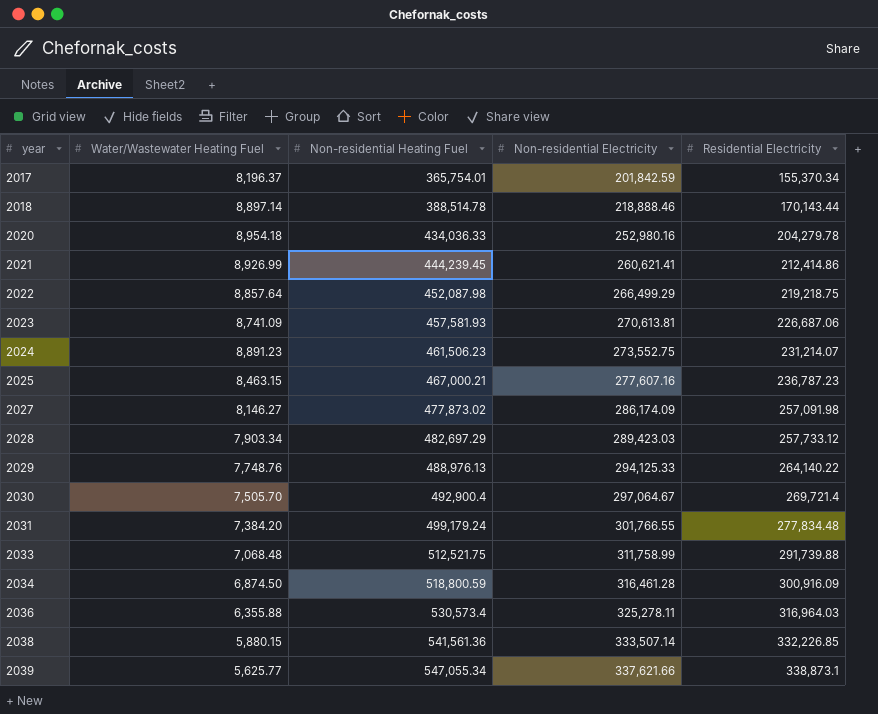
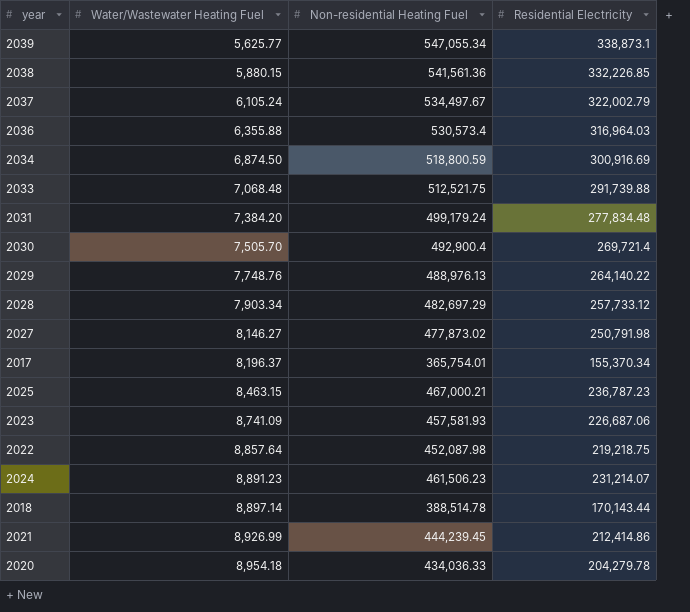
row order: year ascending -> Water/Wastewater Heating Fuel ascending
column Non-residential Electricity | position: 4 -> none
row 2037: none -> 6,105.24 | 534,497.67 | 322,002.79
2034 | Residential Electricity: 300,916.09 -> 300,916.69
2027 | Residential Electricity: 257,091.98 -> 250,791.98

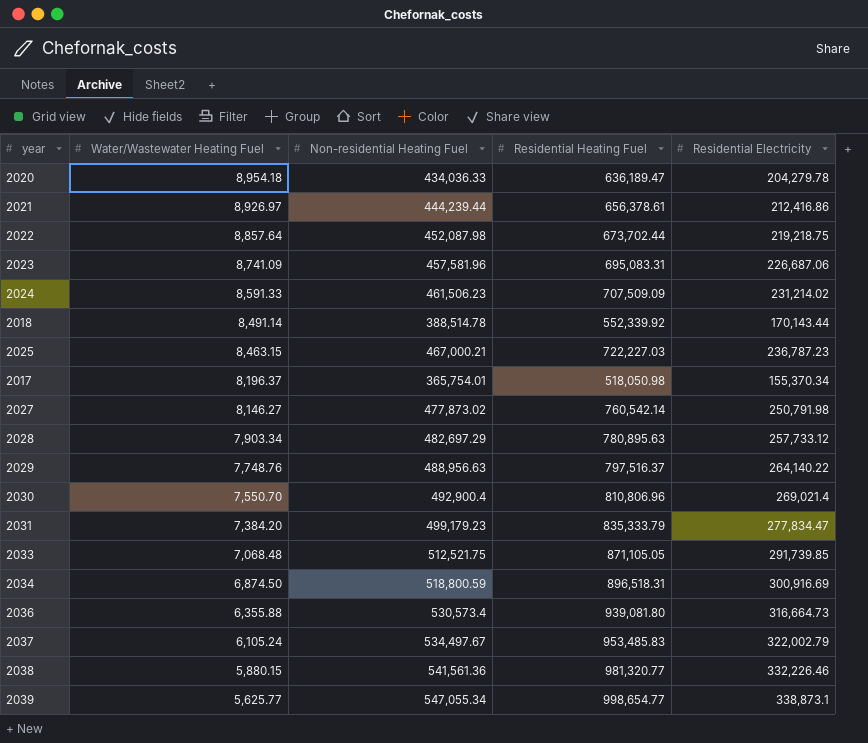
row order: Water/Wastewater Heating Fuel ascending -> Water/Wastewater Heating Fuel descending
column Residential Heating Fuel | position: none -> 4
2021 | Water/Wastewater Heating Fuel: 8,926.99 -> 8,926.97
2021 | Non-residential Heating Fuel: 444,239.45 -> 444,239.44
2021 | Residential Electricity: 212,414.86 -> 212,416.86
2023 | Non-residential Heating Fuel: 457,581.93 -> 457,581.96
2024 | Water/Wastewater Heating Fuel: 8,891.23 -> 8,591.33
2024 | Residential Electricity: 231,214.07 -> 231,214.02
2018 | Water/Wastewater Heating Fuel: 8,897.14 -> 8,491.14
2029 | Non-residential Heating Fuel: 488,976.13 -> 488,956.63
2030 | Water/Wastewater Heating Fuel: 7,505.70 -> 7,550.70
2030 | Residential Electricity: 269,721.4 -> 269,021.4
2031 | Non-residential Heating Fuel: 499,179.24 -> 499,179.23
2031 | Residential Electricity: 277,834.48 -> 277,834.47
2033 | Residential Electricity: 291,739.88 -> 291,739.85
2036 | Residential Electricity: 316,964.03 -> 316,664.73
2038 | Residential Electricity: 332,226.85 -> 332,226.46

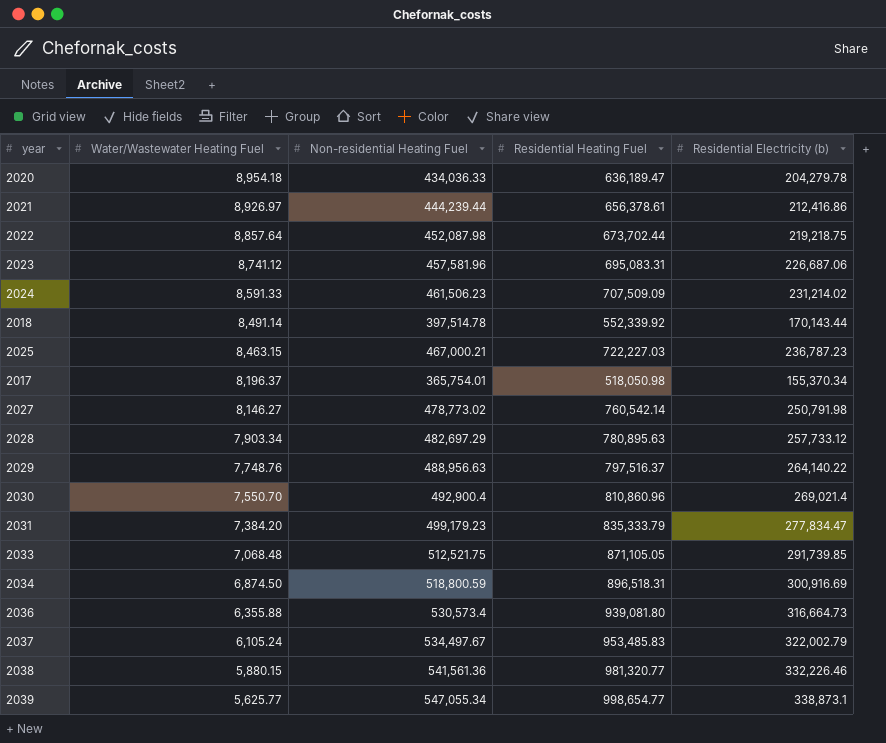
column name: Residential Electricity -> Residential Electricity (b)
2023 | Water/Wastewater Heating Fuel: 8,741.09 -> 8,741.12
2018 | Non-residential Heating Fuel: 388,514.78 -> 397,514.78
2027 | Non-residential Heating Fuel: 477,873.02 -> 478,773.02
2030 | Residential Heating Fuel: 810,806.96 -> 810,860.96

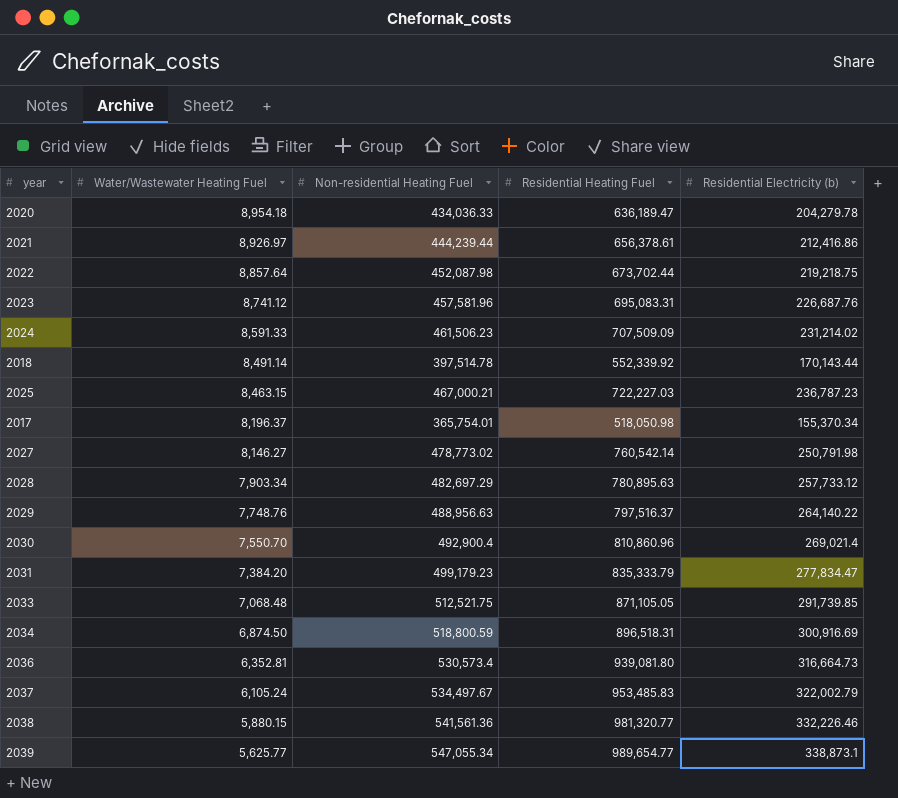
2023 | Residential Electricity (b): 226,687.06 -> 226,687.76
2036 | Water/Wastewater Heating Fuel: 6,355.88 -> 6,352.81
2039 | Residential Heating Fuel: 998,654.77 -> 989,654.77

